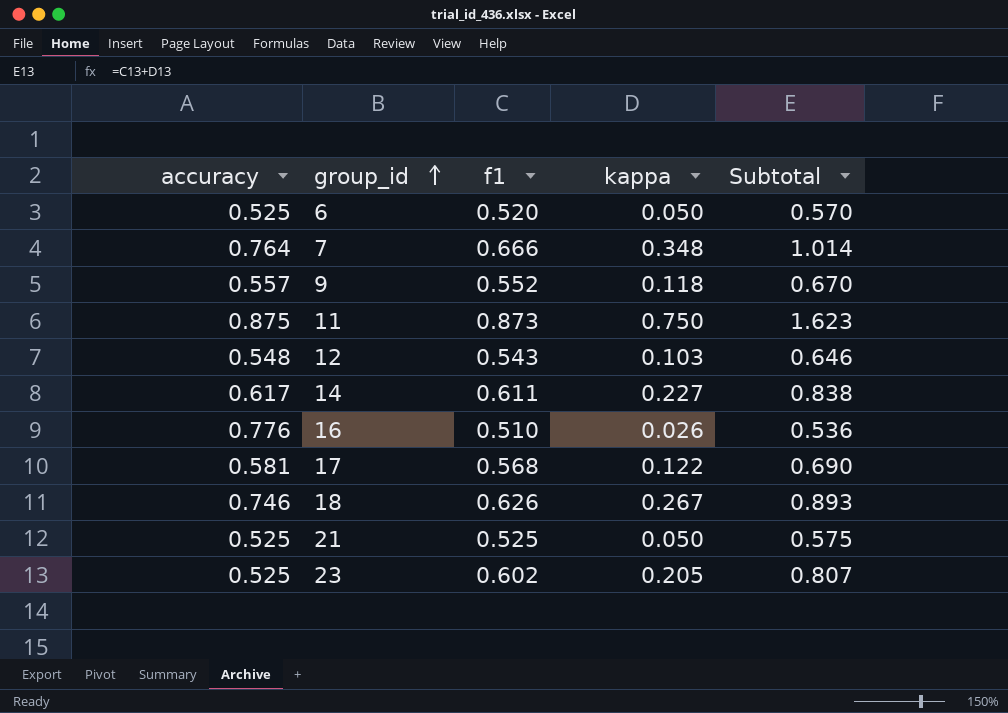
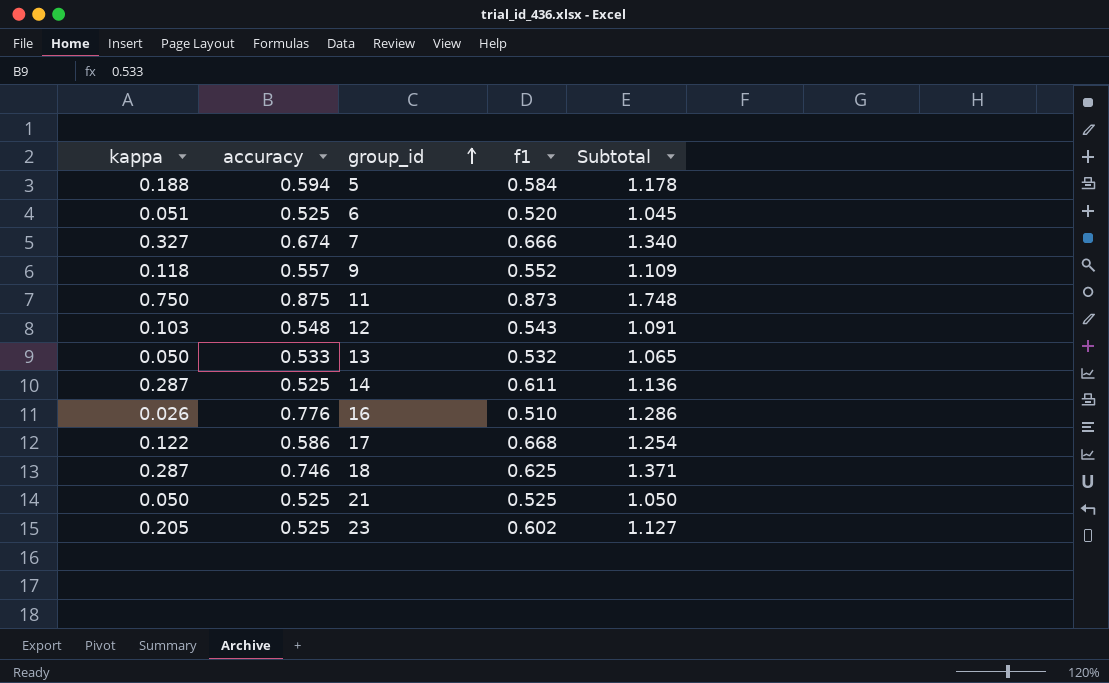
column kappa | position: 4 -> 1
column Subtotal | formula: [f1] + [kappa] -> [accuracy] + [f1]
row 5: none -> 0.188 | 0.594 | 0.584 | 1.178
6 | kappa: 0.050 -> 0.051
7 | kappa: 0.348 -> 0.327
7 | accuracy: 0.764 -> 0.674
row 13: none -> 0.050 | 0.533 | 0.532 | 1.065
14 | kappa: 0.227 -> 0.287
14 | accuracy: 0.617 -> 0.525
17 | accuracy: 0.581 -> 0.586
17 | f1: 0.568 -> 0.668
18 | kappa: 0.267 -> 0.287
18 | f1: 0.626 -> 0.625

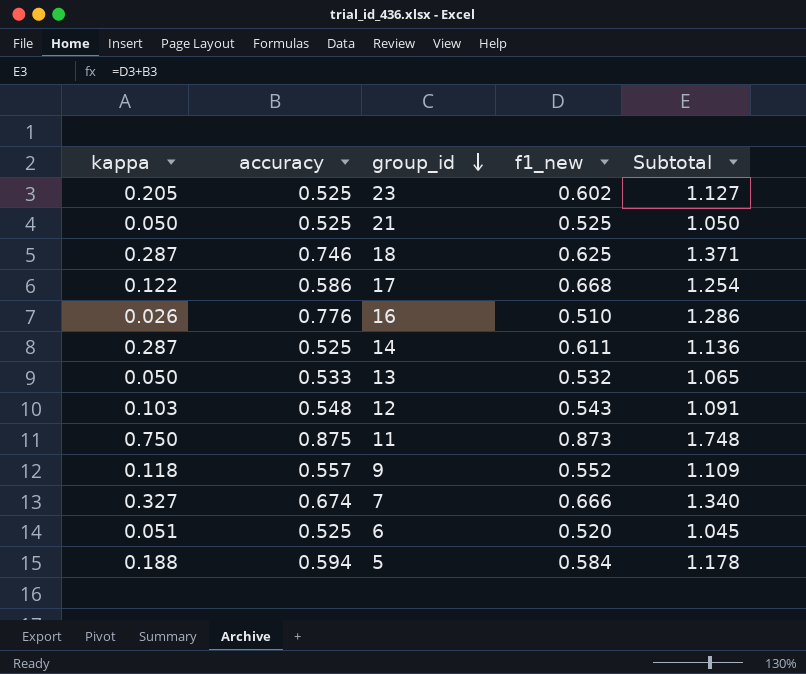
row order: group_id ascending -> group_id descending
column name: f1 -> f1_new

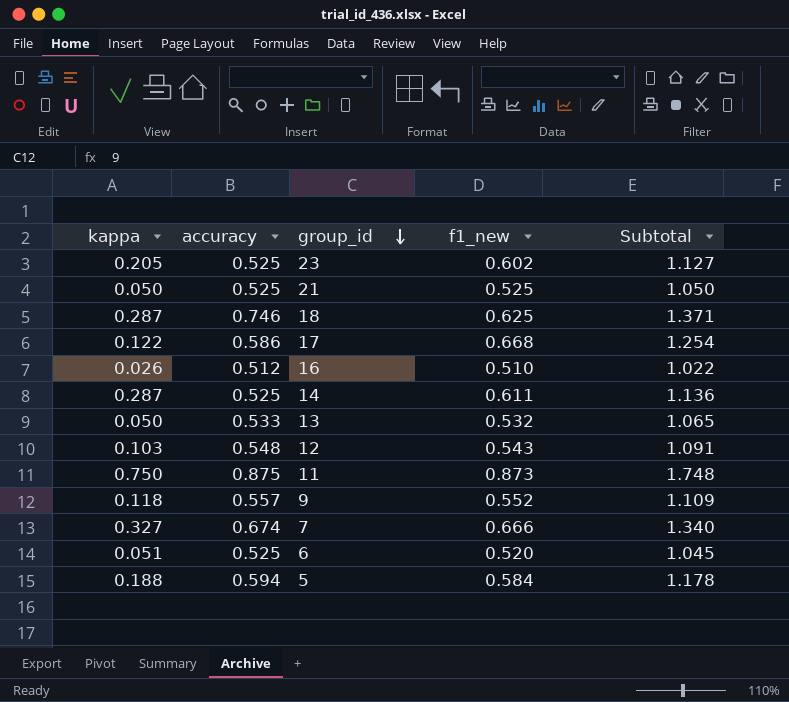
16 | accuracy: 0.776 -> 0.512
16 | Subtotal: 1.286 -> 1.022

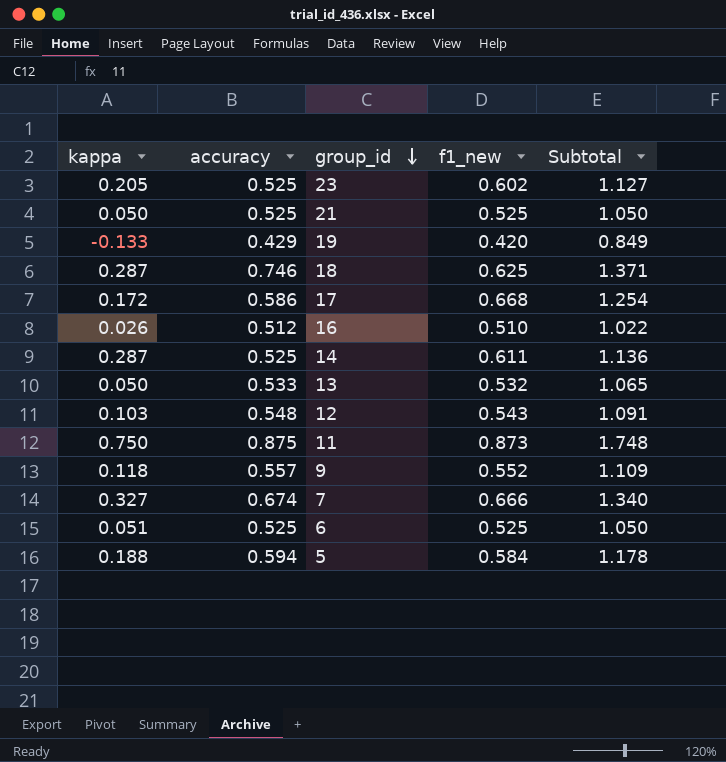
row 19: none -> -0.133 | 0.429 | 0.420 | 0.849
17 | kappa: 0.122 -> 0.172
6 | f1_new: 0.520 -> 0.525
6 | Subtotal: 1.045 -> 1.050

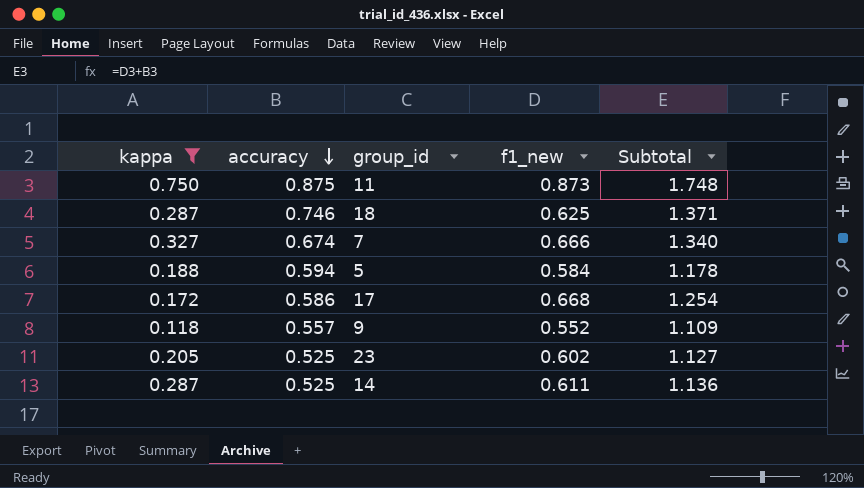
filter: none -> kappa >= 0.118
row order: group_id descending -> accuracy descending

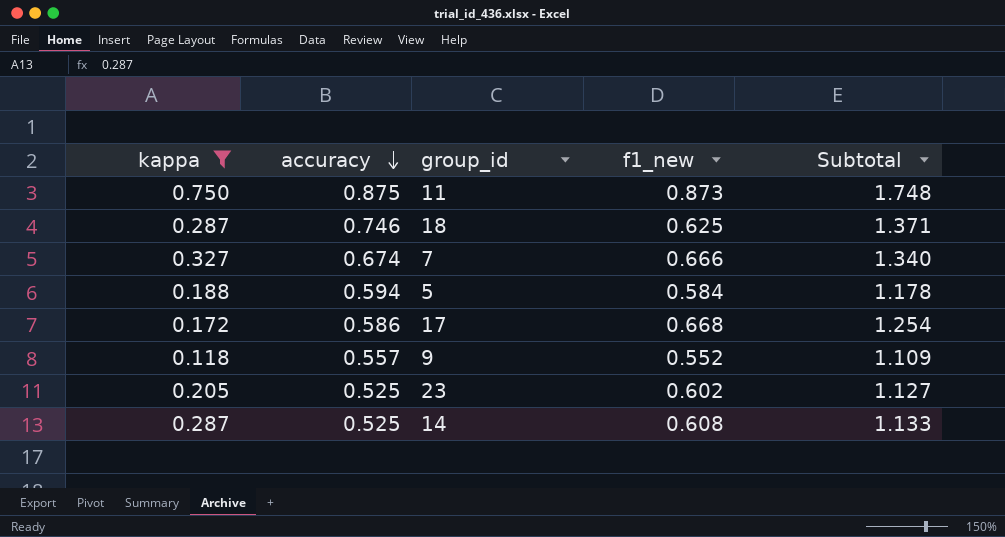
14 | f1_new: 0.611 -> 0.608
14 | Subtotal: 1.136 -> 1.133

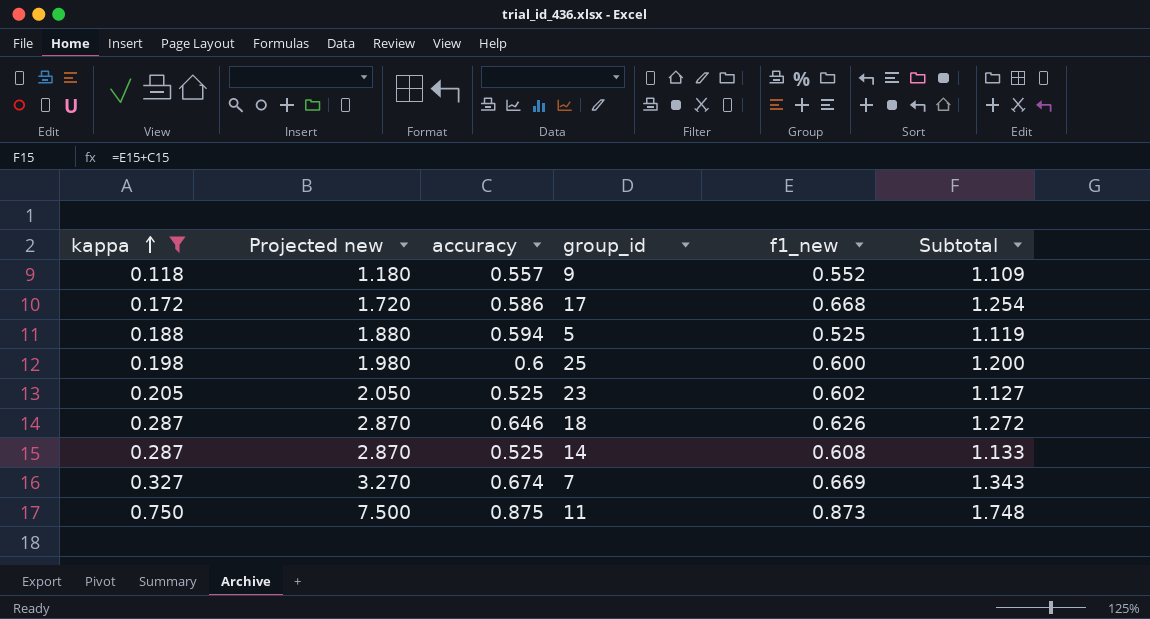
row order: accuracy descending -> kappa ascending
column Projected new | formula: none -> [kappa] * 10
5 | f1_new: 0.584 -> 0.525
5 | Subtotal: 1.178 -> 1.119
row 25: none -> 0.198 | 1.980 | 0.6 | 0.600 | 1.200
18 | accuracy: 0.746 -> 0.646
18 | f1_new: 0.625 -> 0.626
18 | Subtotal: 1.371 -> 1.272
7 | f1_new: 0.666 -> 0.669
7 | Subtotal: 1.340 -> 1.343

